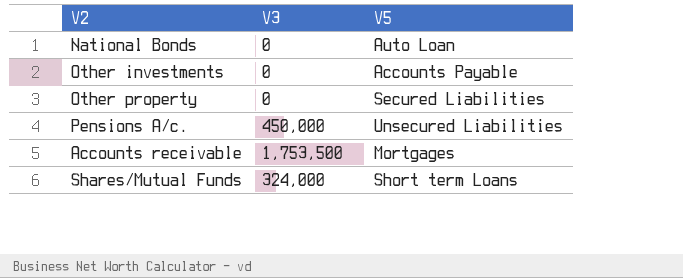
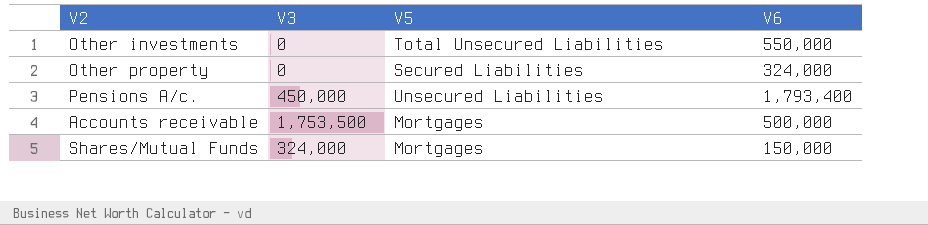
column V6 | position: none -> 4
row National Bonds: 0 | Auto Loan -> none
Other investments | V5: Accounts Payable -> Total Unsecured Liabilities
Shares/Mutual Funds | V5: Short term Loans -> Mortgages

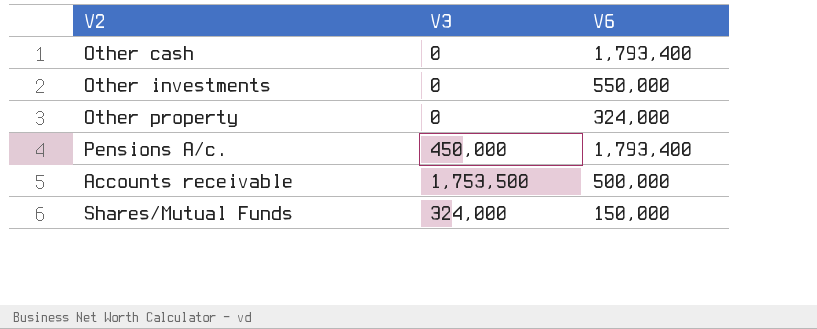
column V5 | position: 3 -> none
row Other cash: none -> 0 | 1,793,400

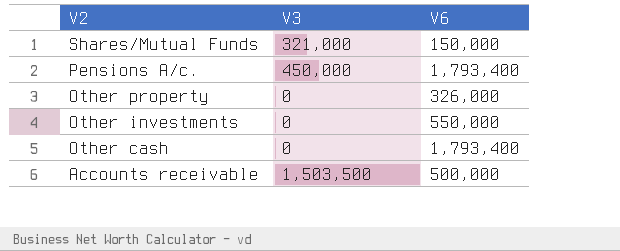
row order: none -> V2 descending
Shares/Mutual Funds | V3: 324,000 -> 321,000
Other property | V6: 324,000 -> 326,000
Accounts receivable | V3: 1,753,500 -> 1,503,500

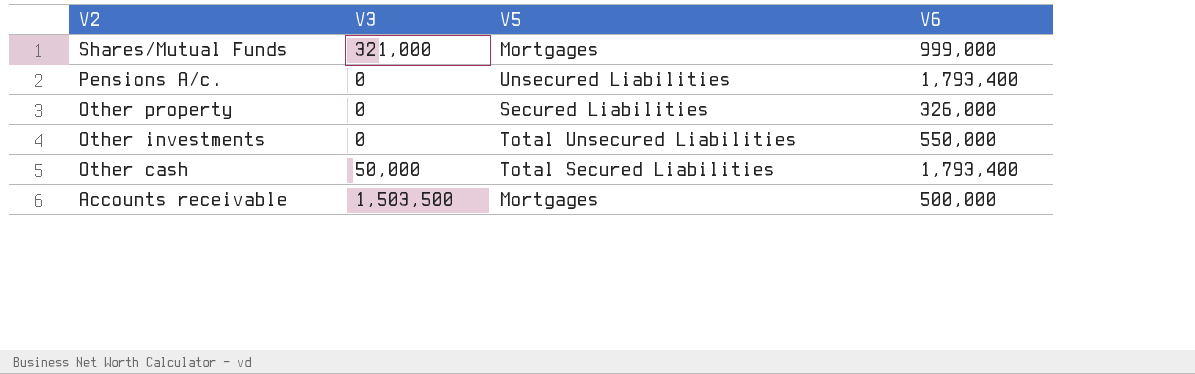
column V5 | position: none -> 3
Shares/Mutual Funds | V6: 150,000 -> 999,000
Pensions A/c. | V3: 450,000 -> 0
Other cash | V3: 0 -> 50,000

